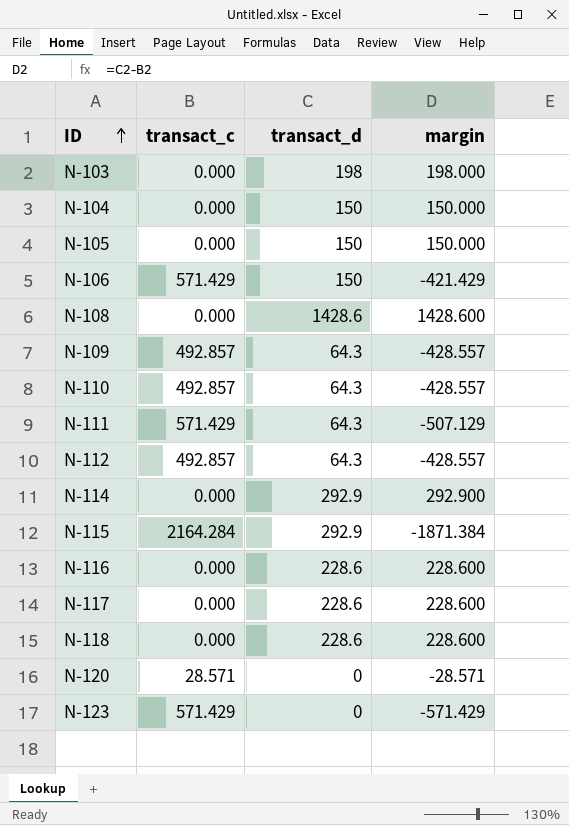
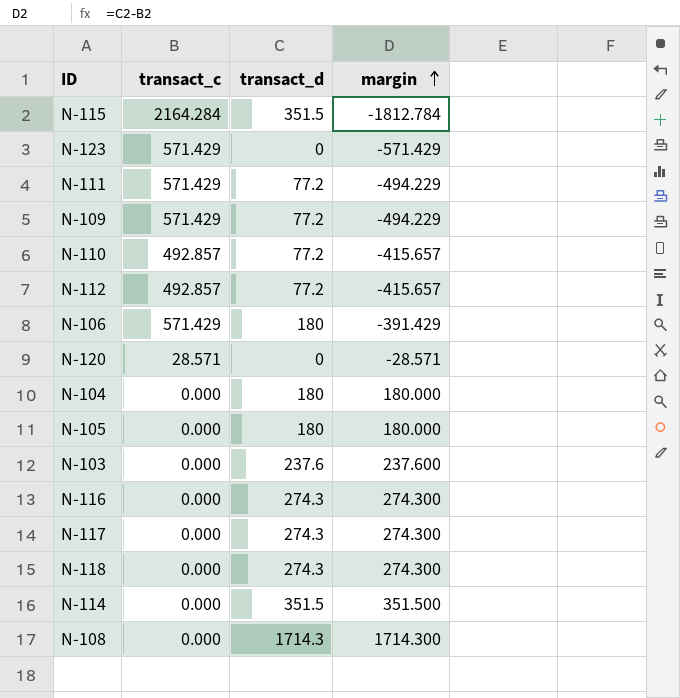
row order: ID ascending -> margin ascending
N-115 | transact_d: 292.9 -> 351.5
N-115 | margin: -1871.384 -> -1812.784
N-111 | transact_d: 64.3 -> 77.2
N-111 | margin: -507.129 -> -494.229
N-109 | transact_c: 492.857 -> 571.429
N-109 | transact_d: 64.3 -> 77.2
N-109 | margin: -428.557 -> -494.229
N-110 | transact_d: 64.3 -> 77.2
N-110 | margin: -428.557 -> -415.657
N-112 | transact_d: 64.3 -> 77.2
N-112 | margin: -428.557 -> -415.657
N-106 | transact_d: 150 -> 180
N-106 | margin: -421.429 -> -391.429
N-104 | transact_d: 150 -> 180
N-104 | margin: 150.000 -> 180.000
N-105 | transact_d: 150 -> 180
N-105 | margin: 150.000 -> 180.000
N-103 | transact_d: 198 -> 237.6
N-103 | margin: 198.000 -> 237.600
N-116 | transact_d: 228.6 -> 274.3
N-116 | margin: 228.600 -> 274.300
N-117 | transact_d: 228.6 -> 274.3
N-117 | margin: 228.600 -> 274.300
N-118 | transact_d: 228.6 -> 274.3
N-118 | margin: 228.600 -> 274.300
N-114 | transact_d: 292.9 -> 351.5
N-114 | margin: 292.900 -> 351.500
N-108 | transact_d: 1428.6 -> 1714.3
N-108 | margin: 1428.600 -> 1714.300

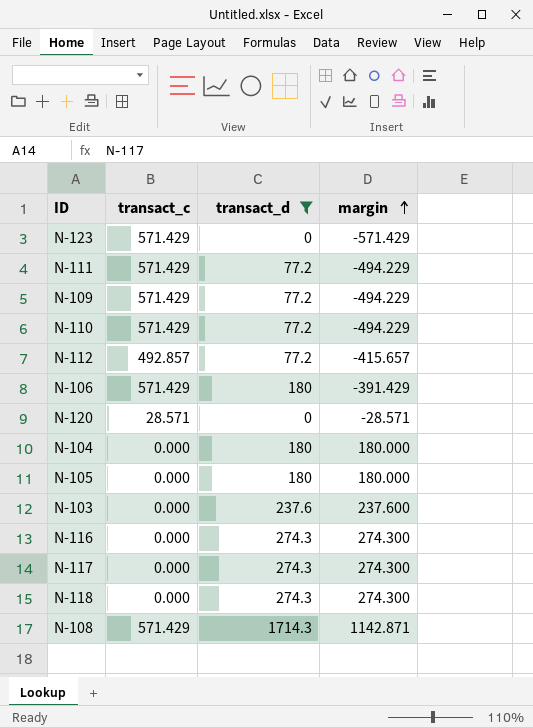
filter: none -> transact_d != 351.5
N-110 | transact_c: 492.857 -> 571.429
N-110 | margin: -415.657 -> -494.229
N-108 | transact_c: 0.000 -> 571.429
N-108 | margin: 1714.300 -> 1142.871

